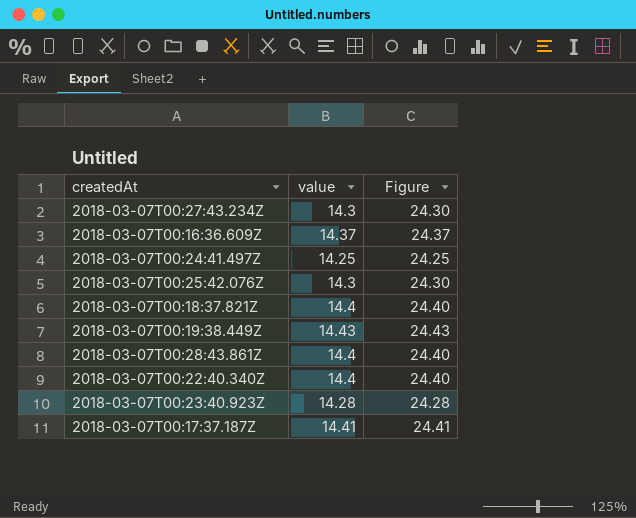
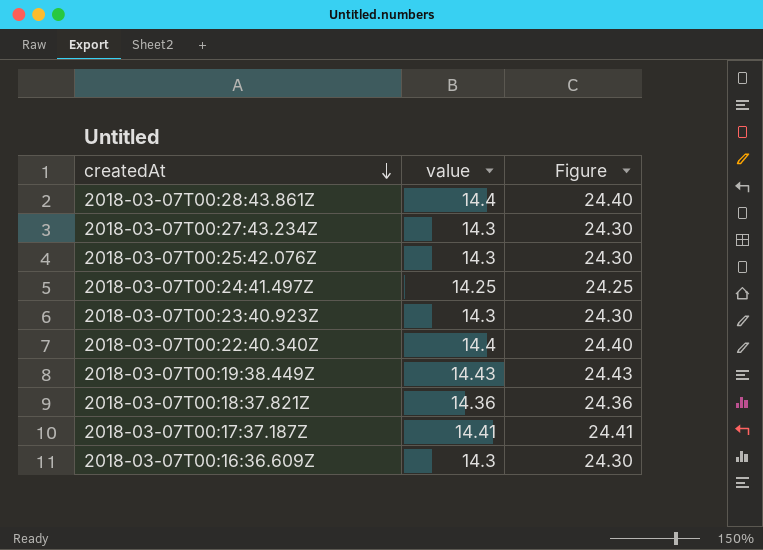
row order: none -> createdAt descending
2018-03-07T00:23:40.923Z | value: 14.28 -> 14.3
2018-03-07T00:23:40.923Z | Figure: 24.28 -> 24.30
2018-03-07T00:18:37.821Z | value: 14.4 -> 14.36
2018-03-07T00:18:37.821Z | Figure: 24.40 -> 24.36
2018-03-07T00:16:36.609Z | value: 14.37 -> 14.3
2018-03-07T00:16:36.609Z | Figure: 24.37 -> 24.30

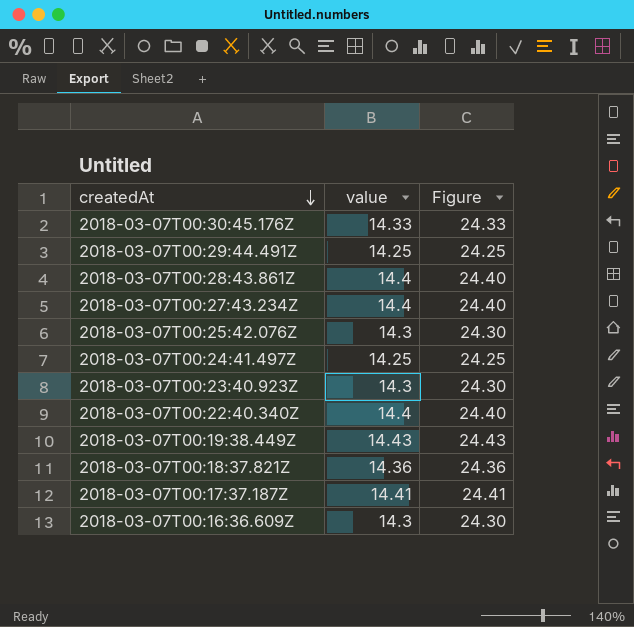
row 2018-03-07T00:30:45.176Z: none -> 14.33 | 24.33
row 2018-03-07T00:29:44.491Z: none -> 14.25 | 24.25
2018-03-07T00:27:43.234Z | value: 14.3 -> 14.4
2018-03-07T00:27:43.234Z | Figure: 24.30 -> 24.40

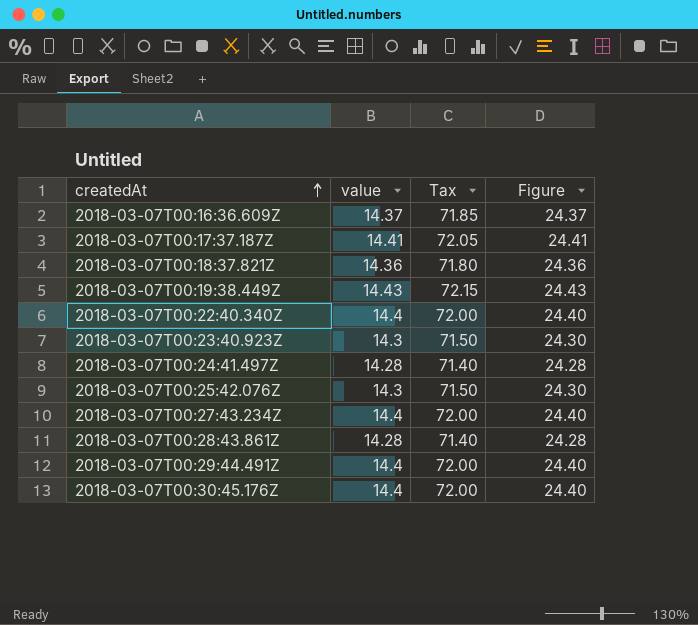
row order: createdAt descending -> createdAt ascending
column Tax | formula: none -> [value] * 5
2018-03-07T00:16:36.609Z | value: 14.3 -> 14.37
2018-03-07T00:16:36.609Z | Figure: 24.30 -> 24.37
2018-03-07T00:24:41.497Z | value: 14.25 -> 14.28
2018-03-07T00:24:41.497Z | Figure: 24.25 -> 24.28
2018-03-07T00:28:43.861Z | value: 14.4 -> 14.28
2018-03-07T00:28:43.861Z | Figure: 24.40 -> 24.28
2018-03-07T00:29:44.491Z | value: 14.25 -> 14.4
2018-03-07T00:29:44.491Z | Figure: 24.25 -> 24.40
2018-03-07T00:30:45.176Z | value: 14.33 -> 14.4
2018-03-07T00:30:45.176Z | Figure: 24.33 -> 24.40

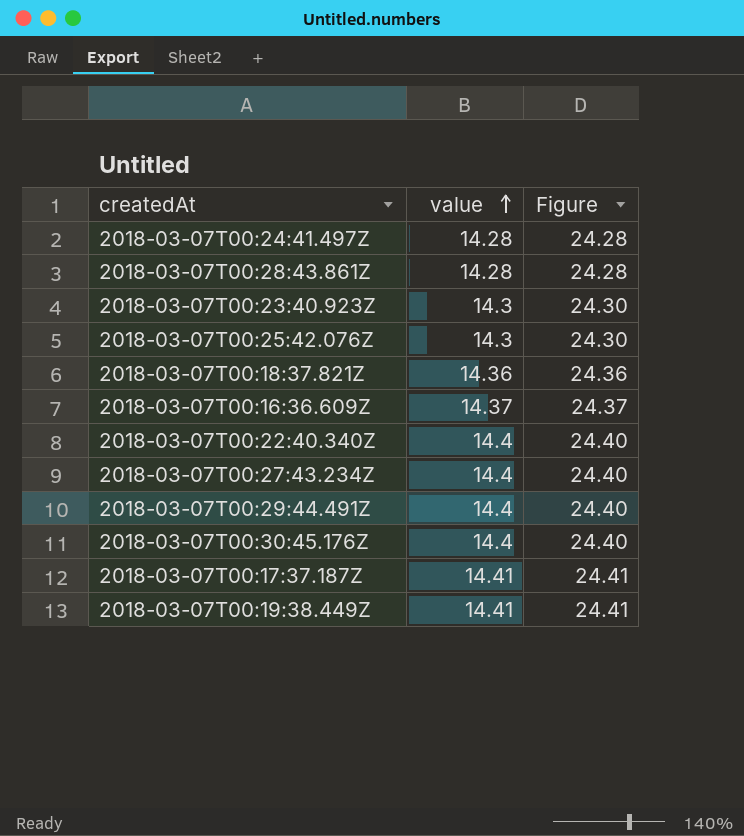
row order: createdAt ascending -> value ascending
column Tax | formula: [value] * 5 -> none
2018-03-07T00:19:38.449Z | value: 14.43 -> 14.41
2018-03-07T00:19:38.449Z | Figure: 24.43 -> 24.41

